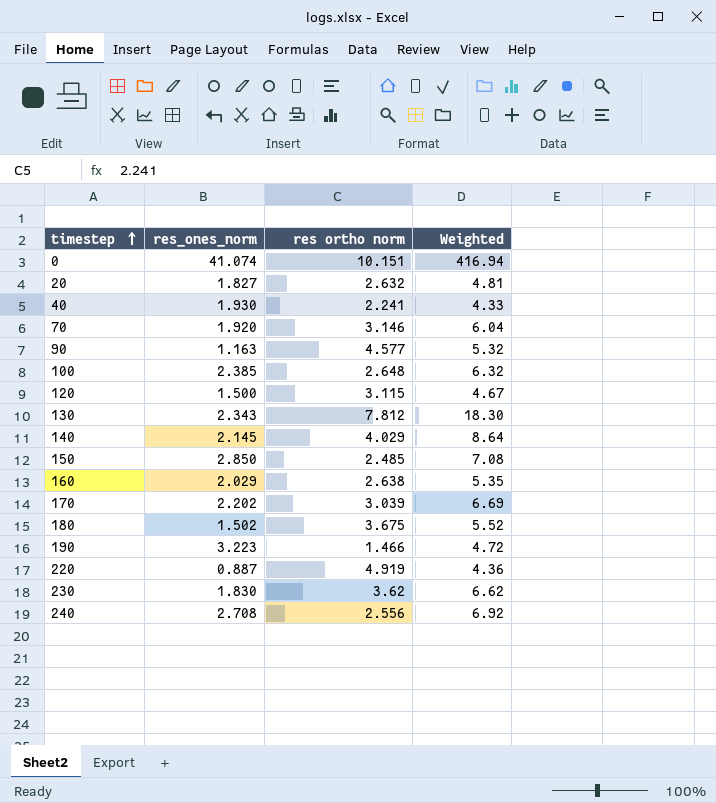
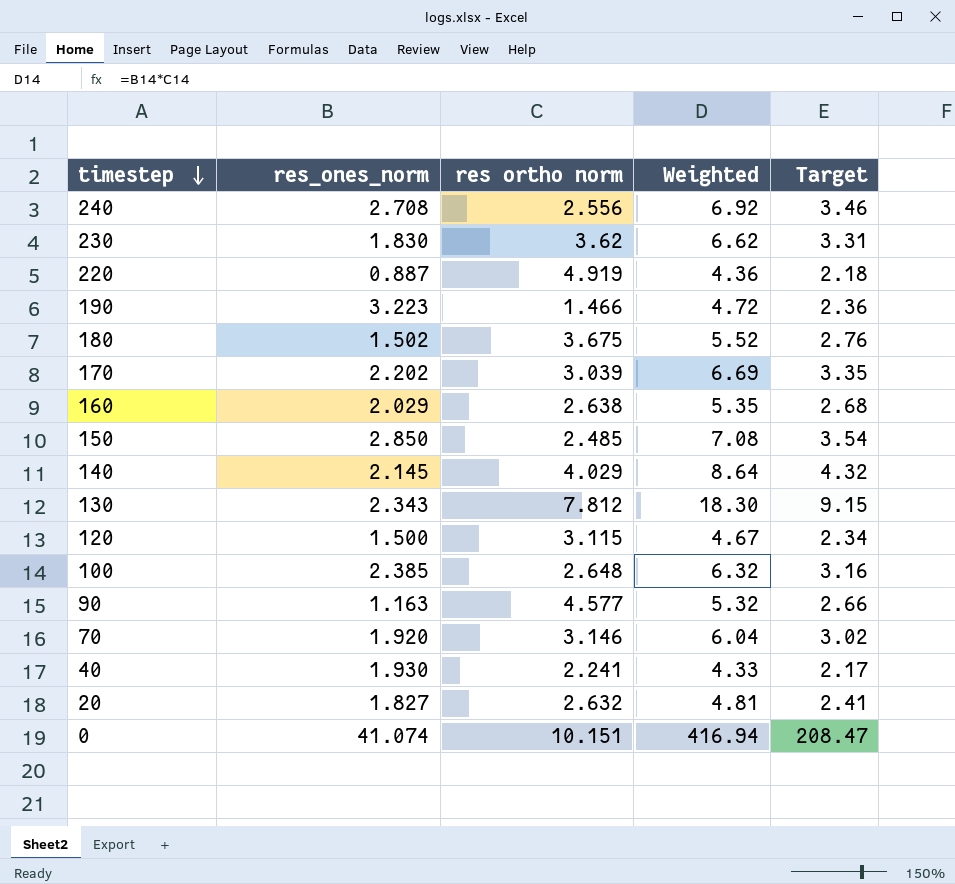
row order: timestep ascending -> timestep descending
column Target | formula: none -> [Weighted] * 0.5

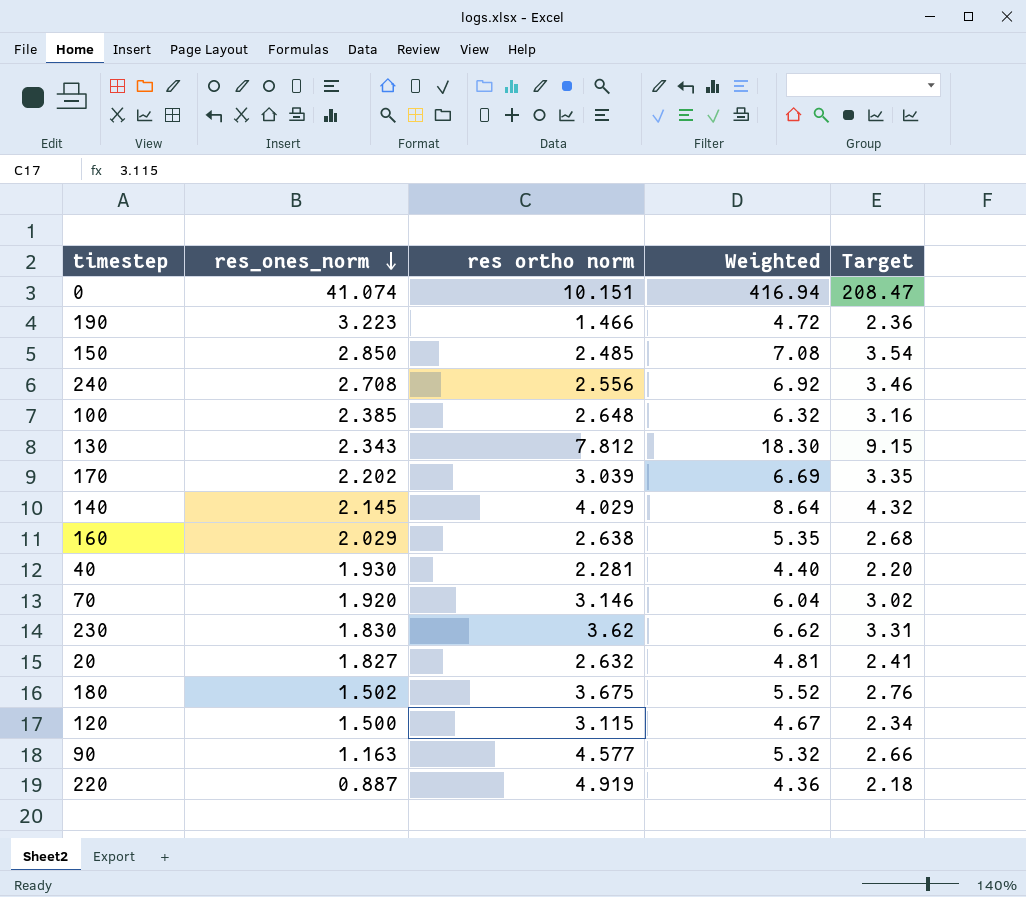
row order: timestep descending -> res_ones_norm descending
40 | res ortho norm: 2.241 -> 2.281
40 | Weighted: 4.33 -> 4.40
40 | Target: 2.17 -> 2.20

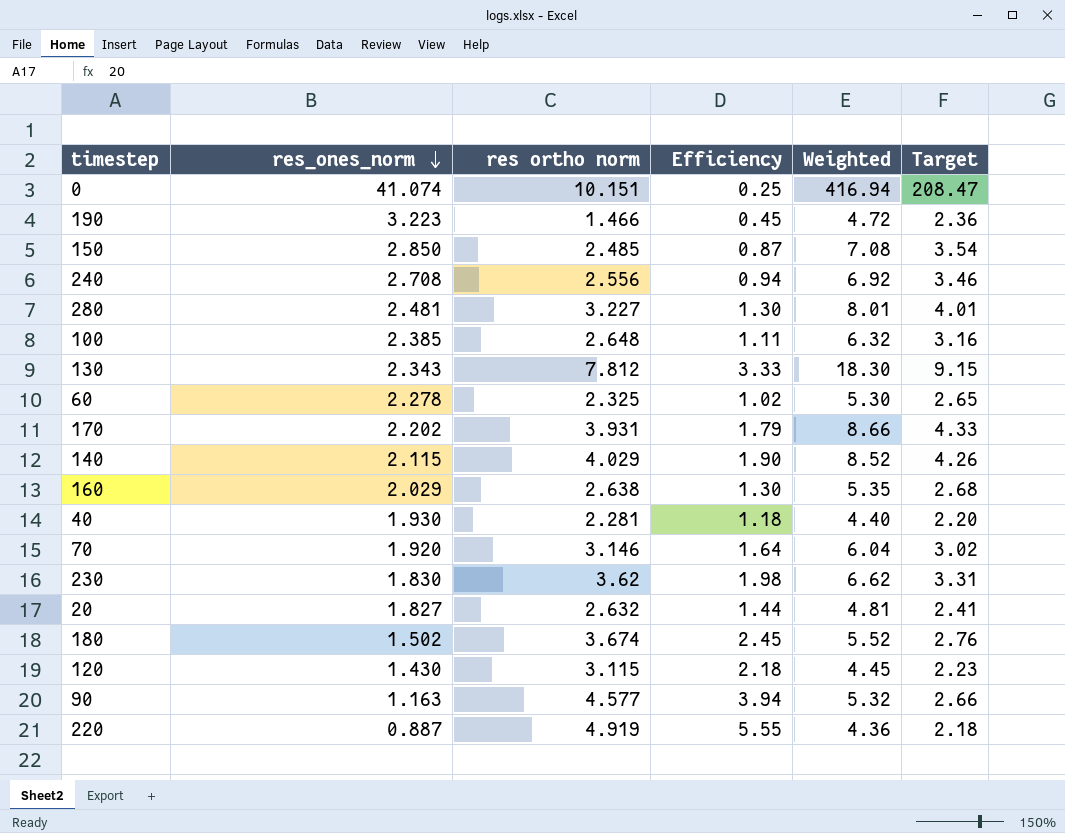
column Efficiency | formula: none -> [res ortho norm] / [res_ones_norm]
row 280: none -> 2.481 | 3.227 | 1.30 | 8.01 | 4.01
row 60: none -> 2.278 | 2.325 | 1.02 | 5.30 | 2.65
170 | res ortho norm: 3.039 -> 3.931
170 | Weighted: 6.69 -> 8.66
170 | Target: 3.35 -> 4.33
140 | res_ones_norm: 2.145 -> 2.115
140 | Weighted: 8.64 -> 8.52
140 | Target: 4.32 -> 4.26
180 | res ortho norm: 3.675 -> 3.674
120 | res_ones_norm: 1.500 -> 1.430
120 | Weighted: 4.67 -> 4.45
120 | Target: 2.34 -> 2.23

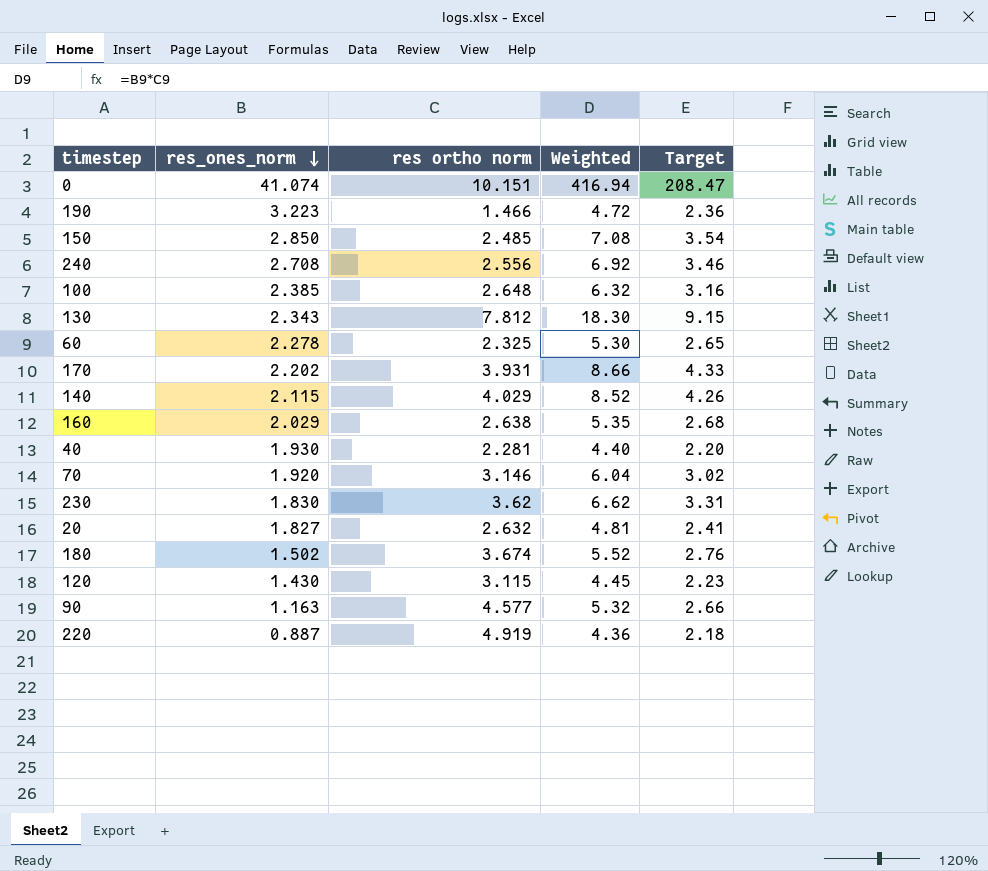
column Efficiency | formula: [res ortho norm] / [res_ones_norm] -> none
row 280: 2.481 | 3.227 | 1.30 | 8.01 | 4.01 -> none

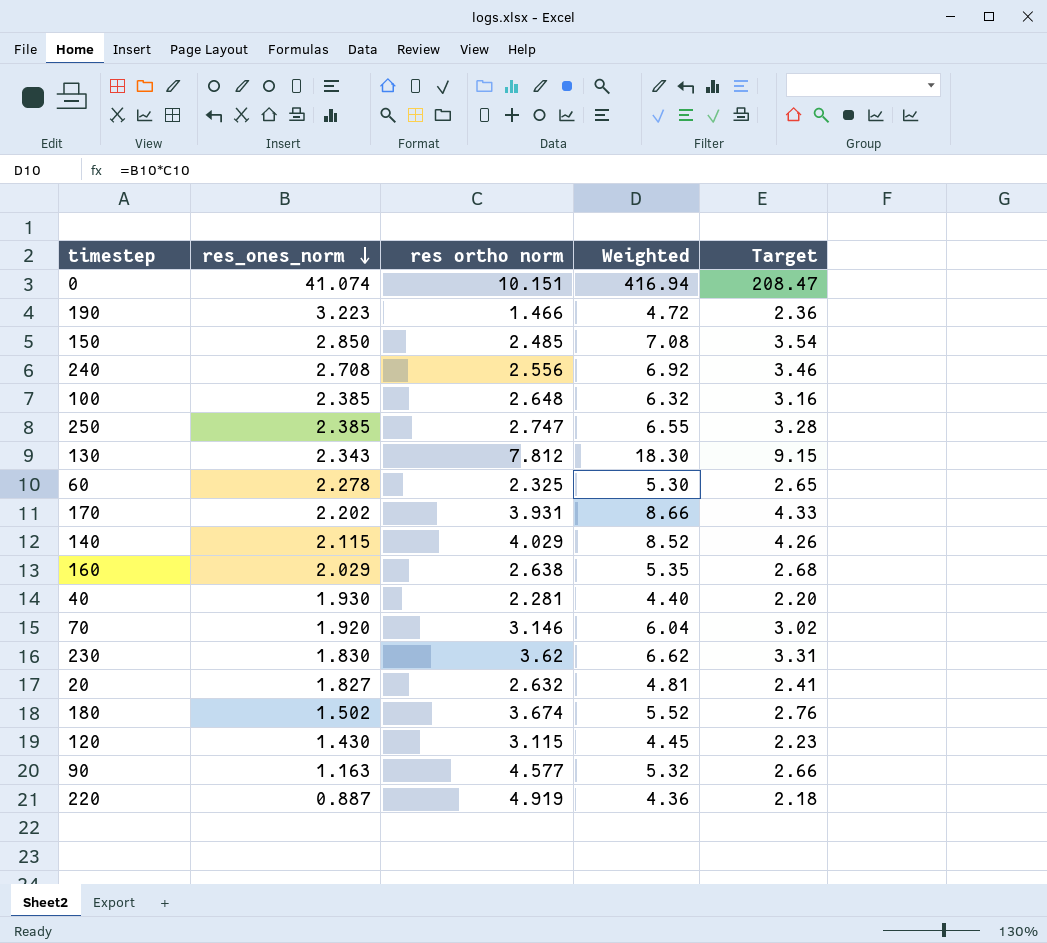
row 250: none -> 2.385 | 2.747 | 6.55 | 3.28

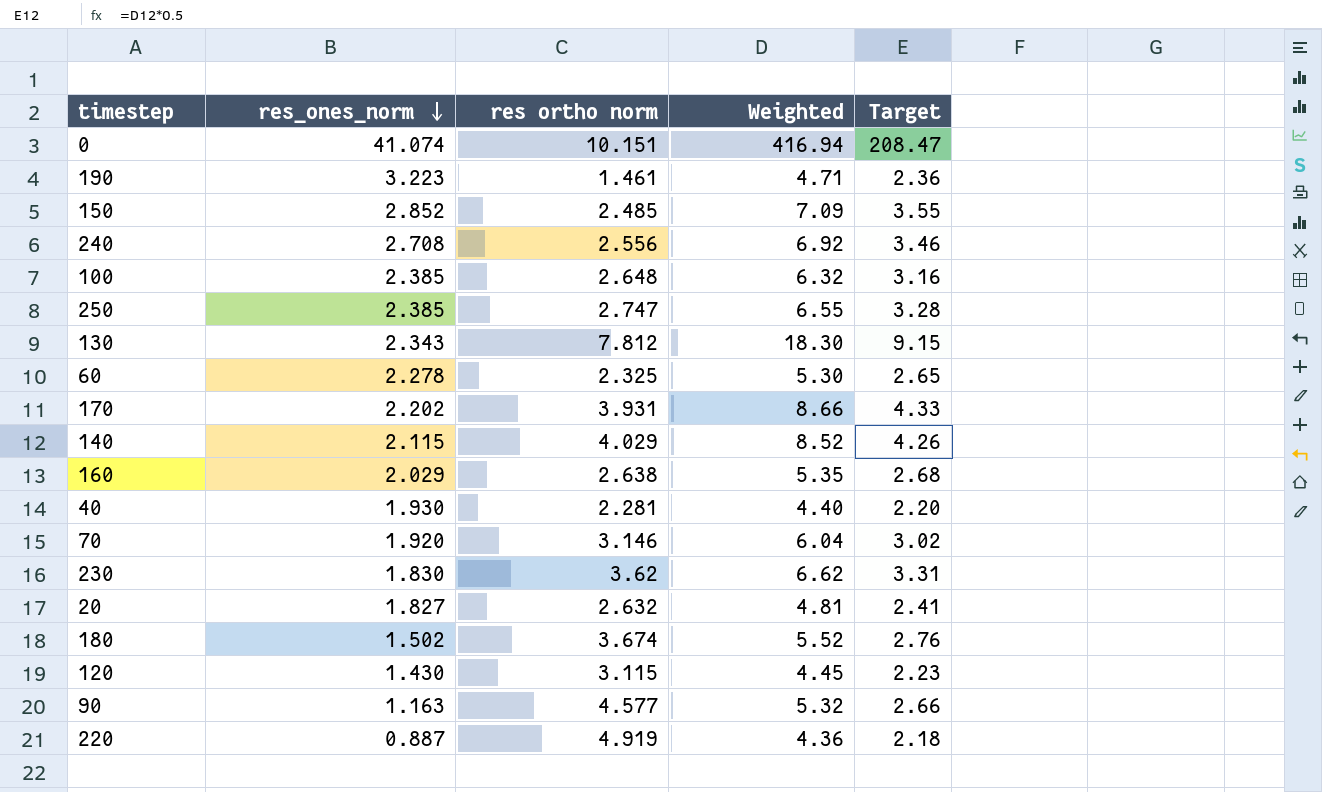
190 | res ortho norm: 1.466 -> 1.461
190 | Weighted: 4.72 -> 4.71
150 | res_ones_norm: 2.850 -> 2.852
150 | Weighted: 7.08 -> 7.09
150 | Target: 3.54 -> 3.55

